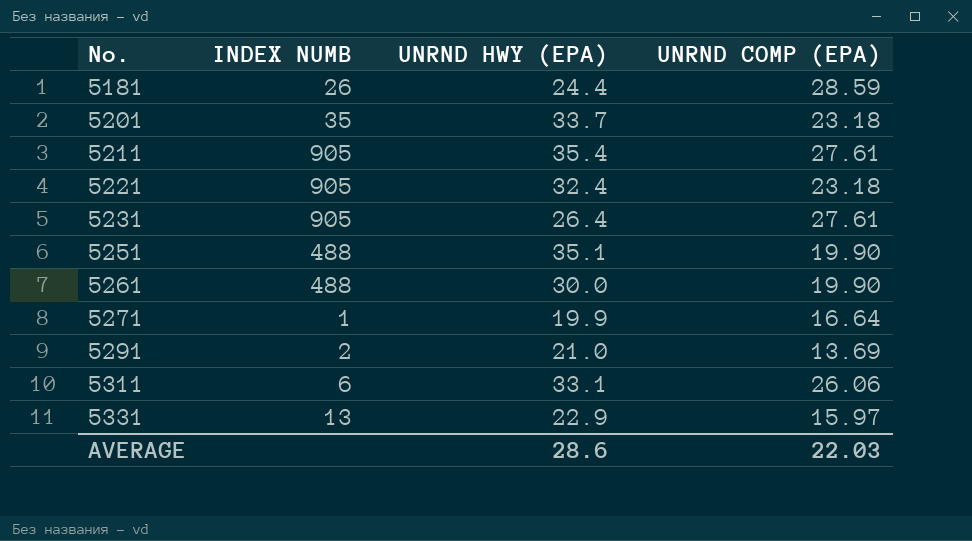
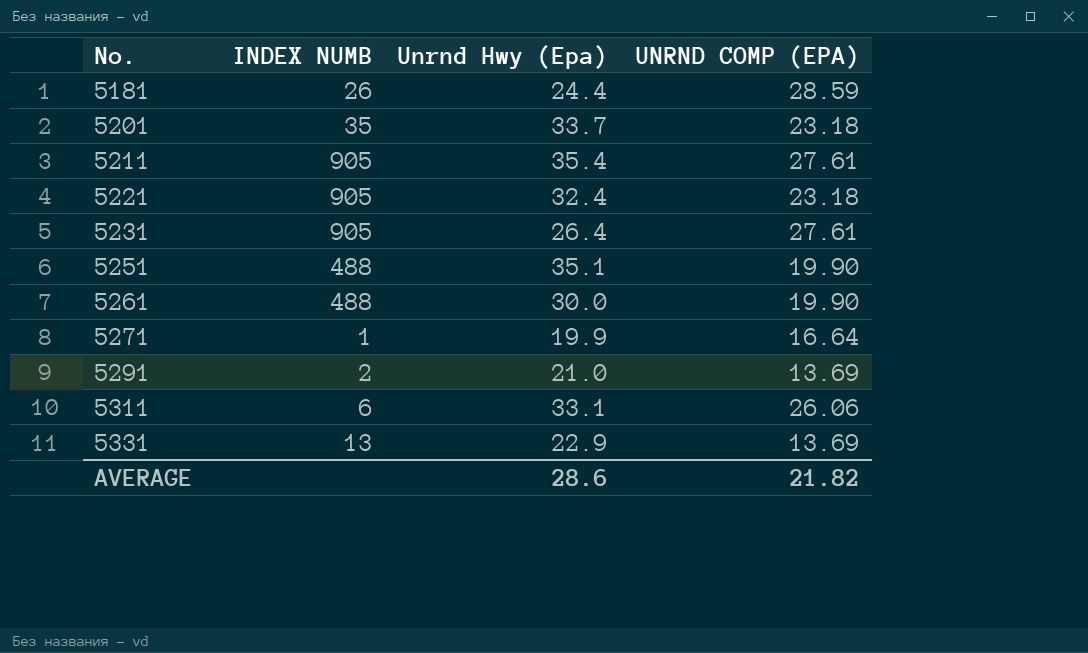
column name: UNRND HWY (EPA) -> Unrnd Hwy (Epa)
5331 | UNRND COMP (EPA): 15.97 -> 13.69
AVERAGE | UNRND COMP (EPA): 22.03 -> 21.82

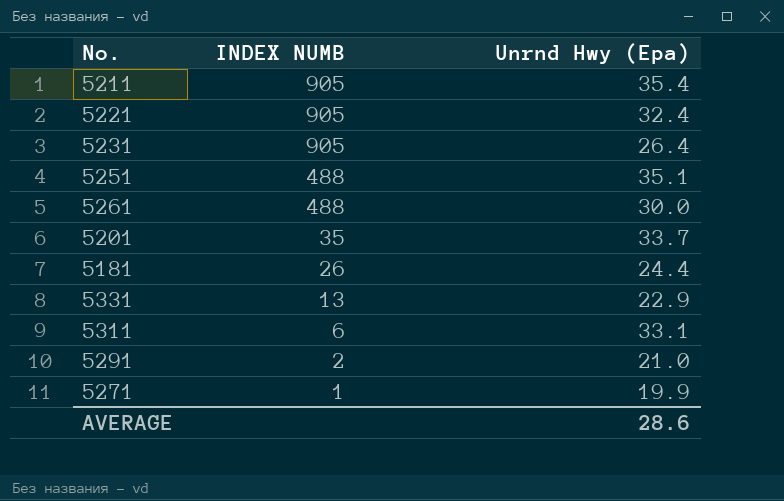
row order: No. ascending -> INDEX NUMB descending
column UNRND COMP (EPA) | position: 4 -> none

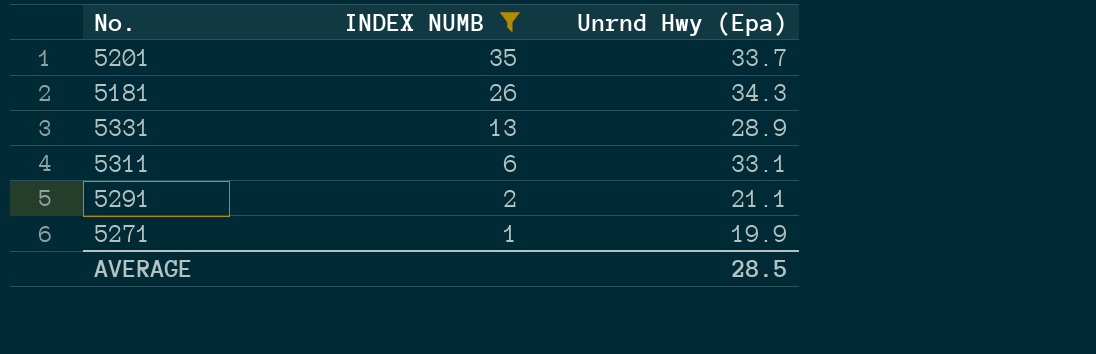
filter: none -> INDEX NUMB <= 35
5181 | Unrnd Hwy (Epa): 24.4 -> 34.3
5331 | Unrnd Hwy (Epa): 22.9 -> 28.9
5291 | Unrnd Hwy (Epa): 21.0 -> 21.1
AVERAGE | Unrnd Hwy (Epa): 28.6 -> 28.5

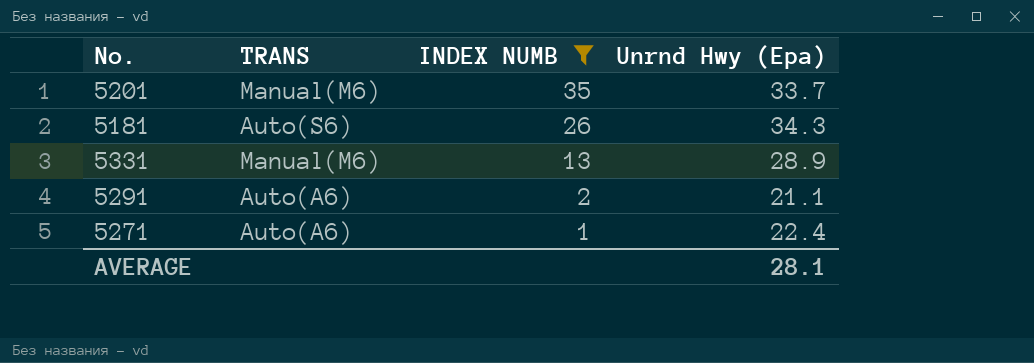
column TRANS | position: none -> 2
row 5311: 6 | 33.1 -> none
5271 | Unrnd Hwy (Epa): 19.9 -> 22.4
AVERAGE | Unrnd Hwy (Epa): 28.5 -> 28.1

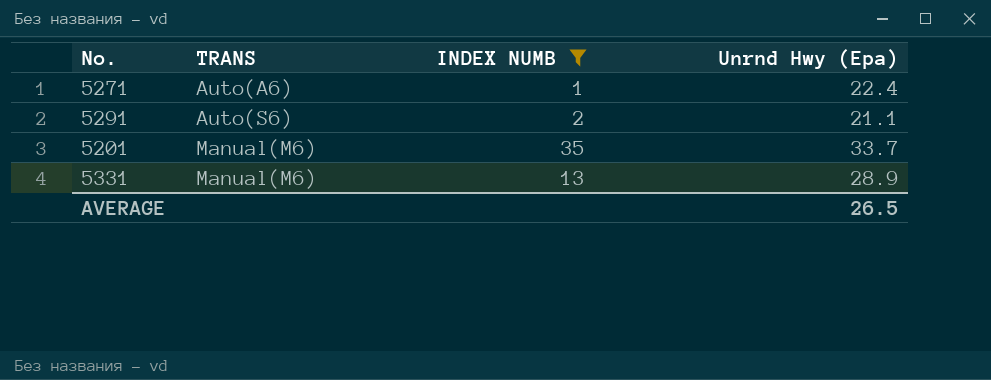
row order: INDEX NUMB descending -> TRANS ascending
row 5181: Auto(S6) | 26 | 34.3 -> none
5291 | TRANS: Auto(A6) -> Auto(S6)
AVERAGE | Unrnd Hwy (Epa): 28.1 -> 26.5

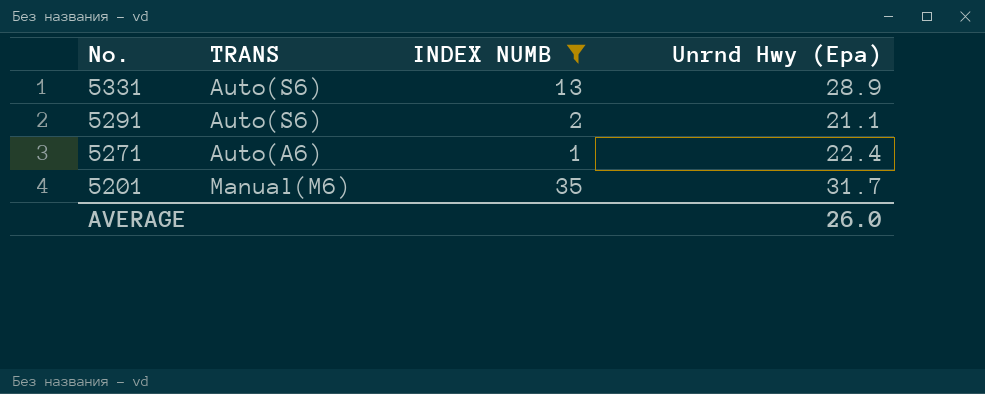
row order: TRANS ascending -> No. descending
5331 | TRANS: Manual(M6) -> Auto(S6)
5201 | Unrnd Hwy (Epa): 33.7 -> 31.7
AVERAGE | Unrnd Hwy (Epa): 26.5 -> 26.0

